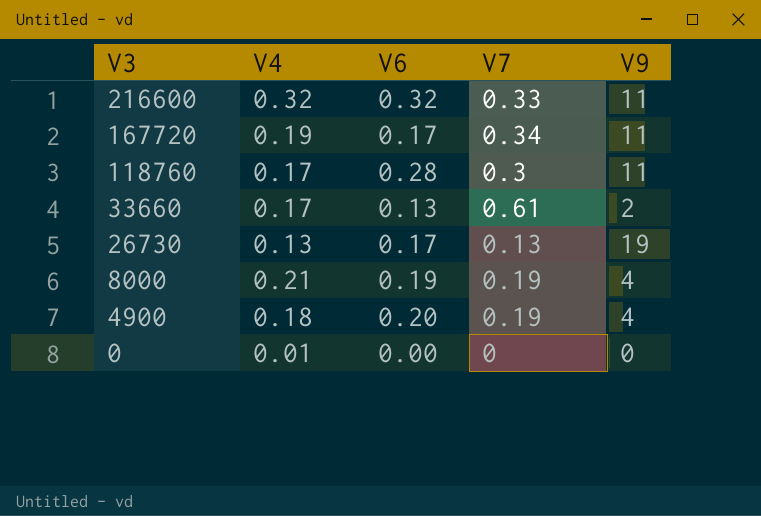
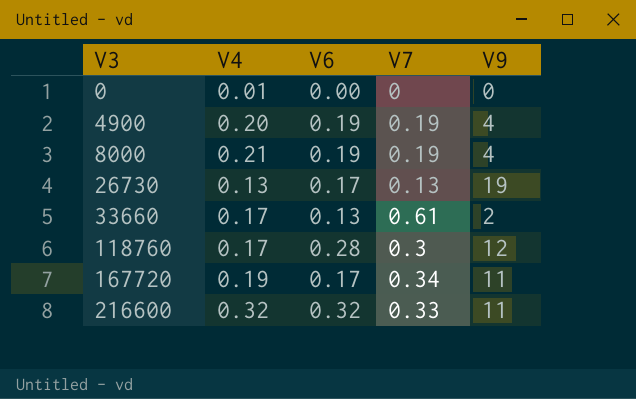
row order: V3 descending -> V3 ascending
4900 | V4: 0.18 -> 0.20
4900 | V6: 0.20 -> 0.19
118760 | V9: 11 -> 12

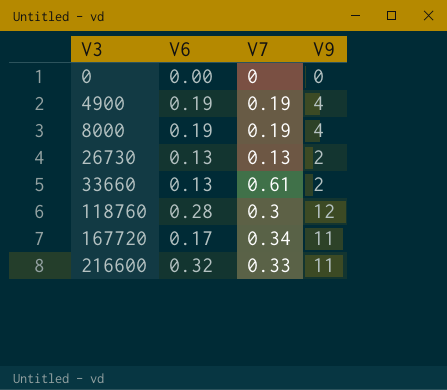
column V4 | position: 2 -> none
26730 | V6: 0.17 -> 0.13
26730 | V9: 19 -> 2

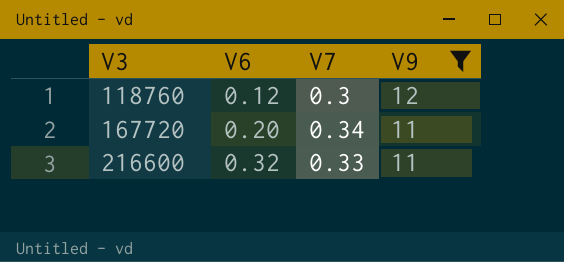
filter: none -> V9 >= 11
118760 | V6: 0.28 -> 0.12
167720 | V6: 0.17 -> 0.20

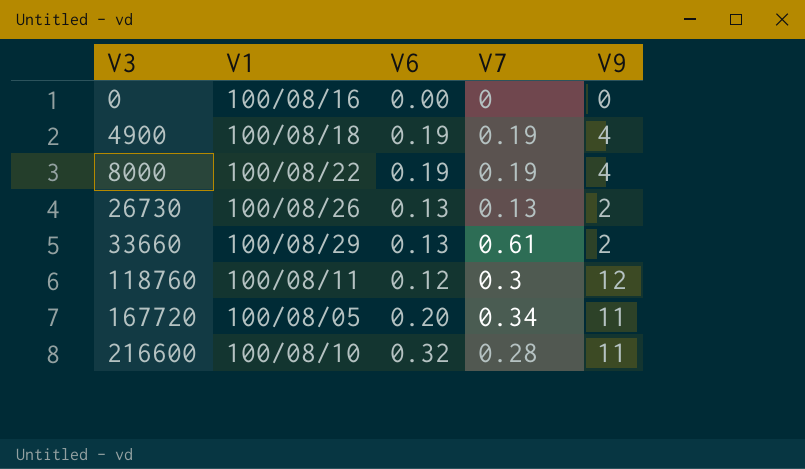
filter: V9 >= 11 -> none
column V1 | position: none -> 2
216600 | V7: 0.33 -> 0.28

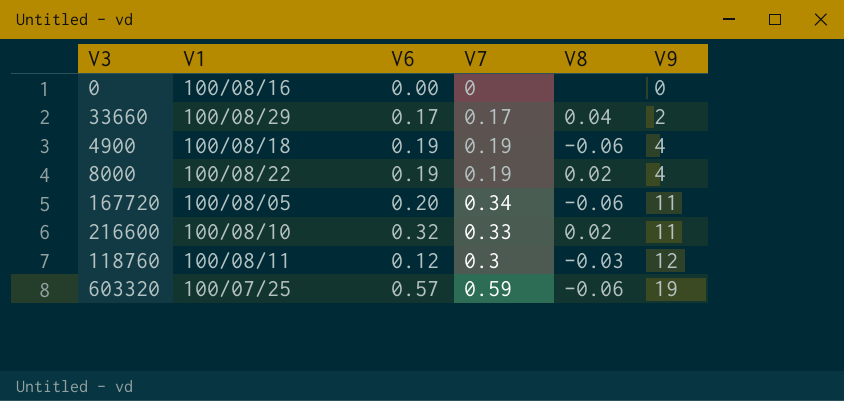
row order: V3 ascending -> V9 ascending
column V8 | position: none -> 5
row 26730: 100/08/26 | 0.13 | 0.13 | 2 -> none
33660 | V6: 0.13 -> 0.17
33660 | V7: 0.61 -> 0.17
216600 | V7: 0.28 -> 0.33
row 603320: none -> 100/07/25 | 0.57 | 0.59 | -0.06 | 19

